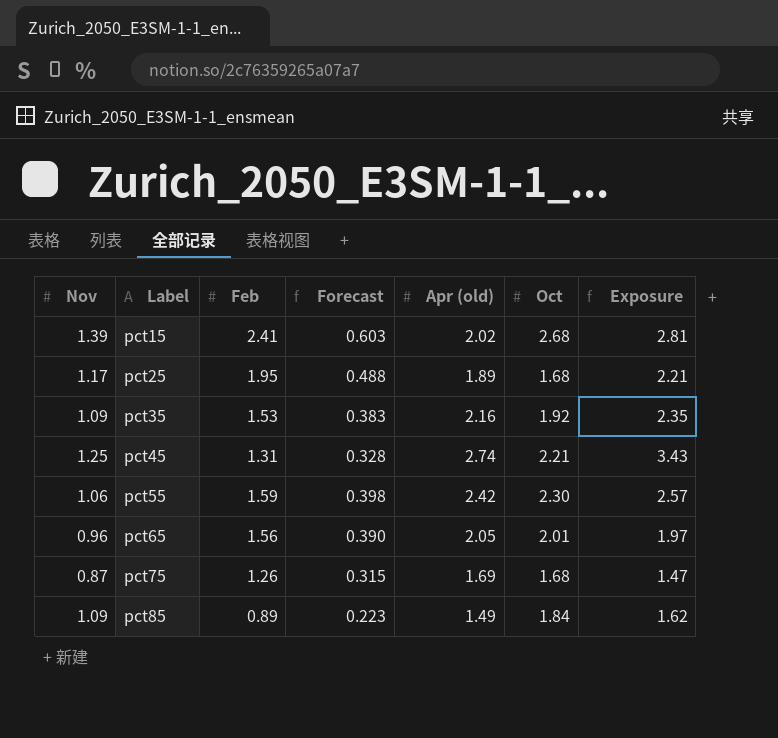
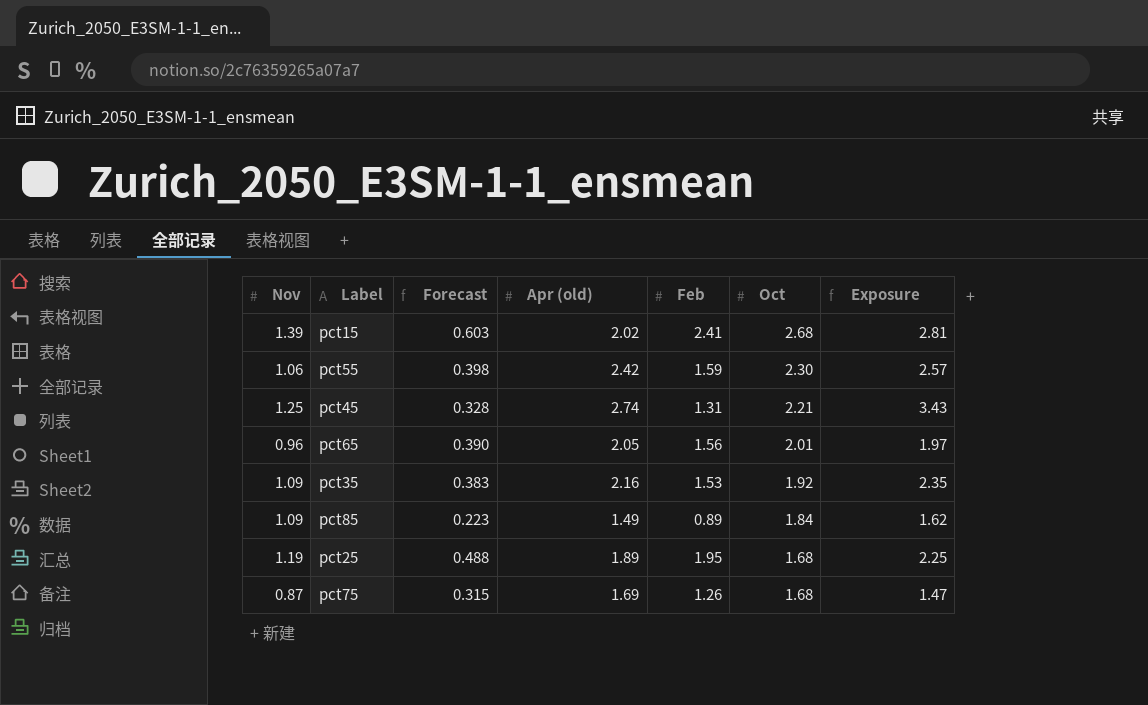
row order: Label ascending -> Oct descending
column Feb | position: 3 -> 5
pct25 | Nov: 1.17 -> 1.19
pct25 | Exposure: 2.21 -> 2.25

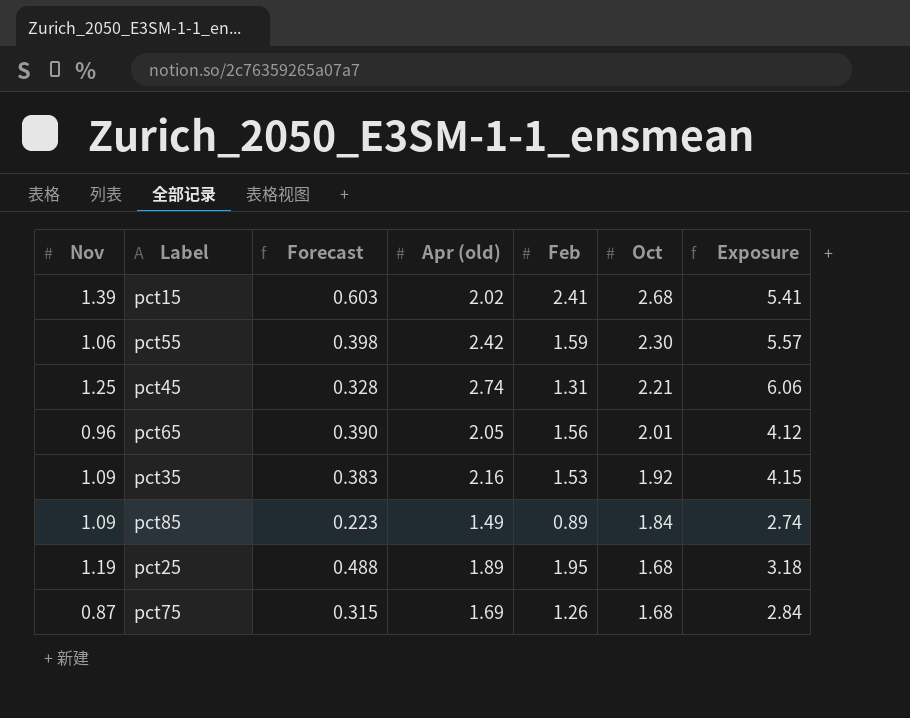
column Exposure | formula: [Nov] * [Apr (old)] -> [Apr (old)] * [Oct]

